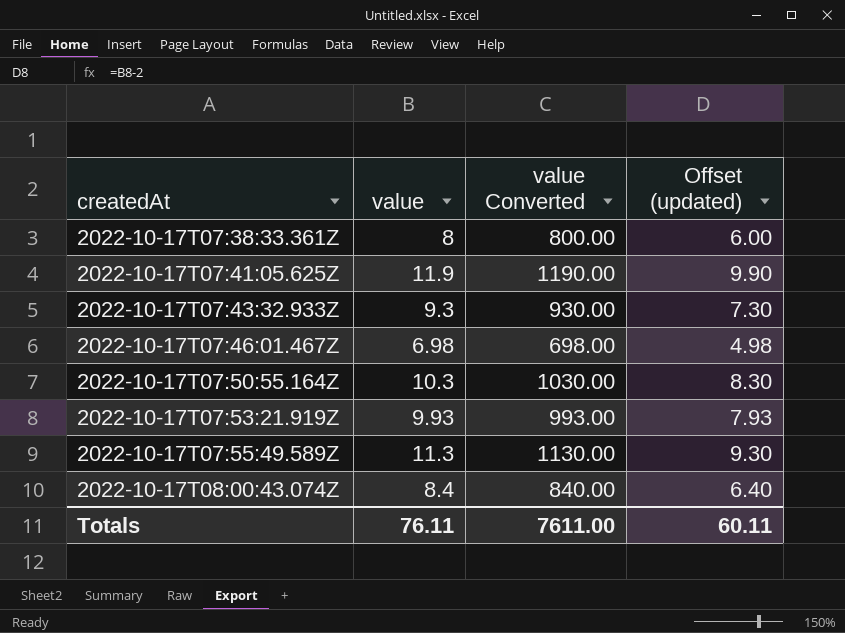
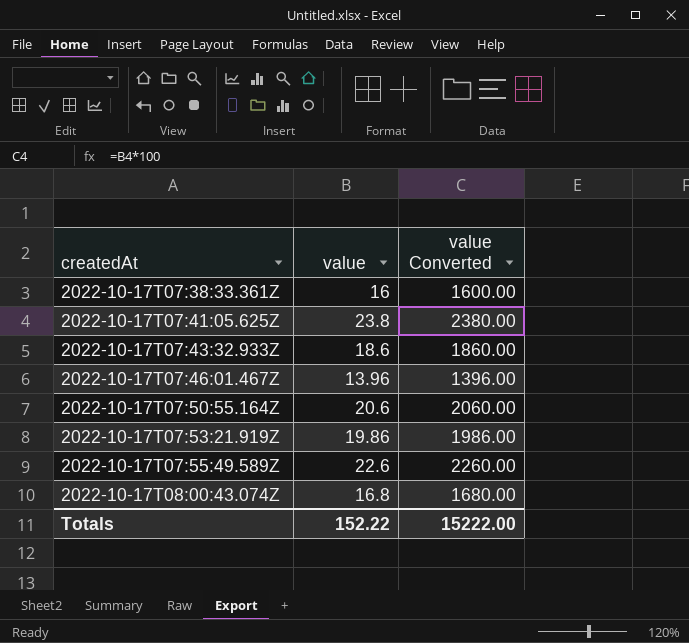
column Offset (updated) | formula: [value] - 2 -> none
2022-10-17T07:38:33.361Z | value: 8 -> 16
2022-10-17T07:38:33.361Z | value Converted: 800.00 -> 1600.00
2022-10-17T07:41:05.625Z | value: 11.9 -> 23.8
2022-10-17T07:41:05.625Z | value Converted: 1190.00 -> 2380.00
2022-10-17T07:43:32.933Z | value: 9.3 -> 18.6
2022-10-17T07:43:32.933Z | value Converted: 930.00 -> 1860.00
2022-10-17T07:46:01.467Z | value: 6.98 -> 13.96
2022-10-17T07:46:01.467Z | value Converted: 698.00 -> 1396.00
2022-10-17T07:50:55.164Z | value: 10.3 -> 20.6
2022-10-17T07:50:55.164Z | value Converted: 1030.00 -> 2060.00
2022-10-17T07:53:21.919Z | value: 9.93 -> 19.86
2022-10-17T07:53:21.919Z | value Converted: 993.00 -> 1986.00
2022-10-17T07:55:49.589Z | value: 11.3 -> 22.6
2022-10-17T07:55:49.589Z | value Converted: 1130.00 -> 2260.00
2022-10-17T08:00:43.074Z | value: 8.4 -> 16.8
2022-10-17T08:00:43.074Z | value Converted: 840.00 -> 1680.00
Totals | value: 76.11 -> 152.22
Totals | value Converted: 7611.00 -> 15222.00

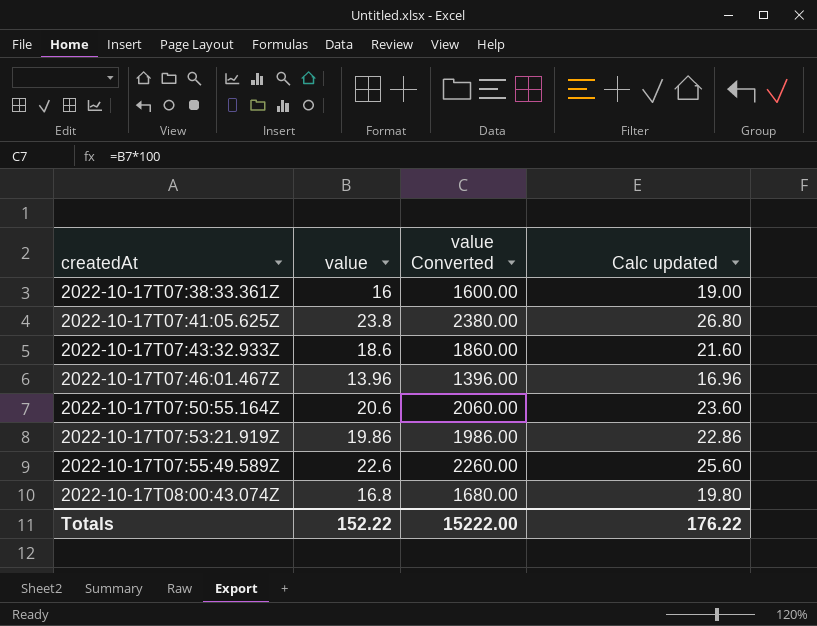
column Calc updated | formula: none -> [value] + 3

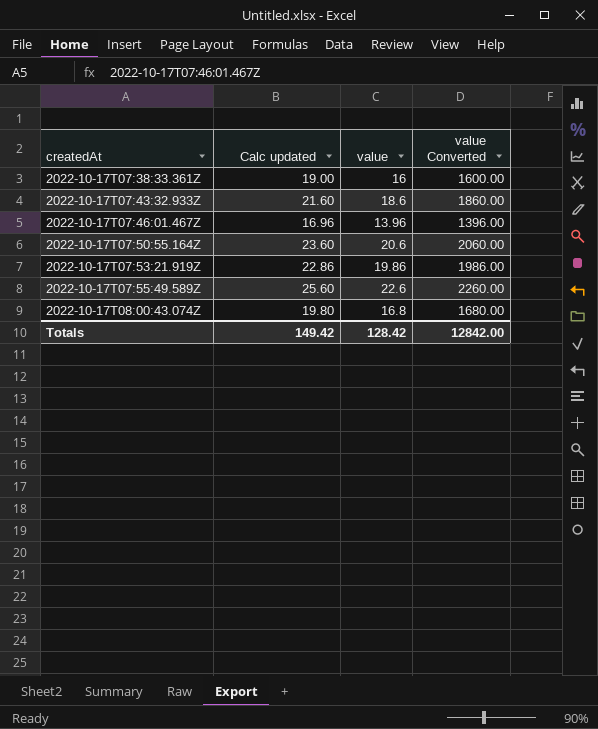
column Calc updated | position: 4 -> 2
row 2022-10-17T07:41:05.625Z: 23.8 | 2380.00 | 26.80 -> none
Totals | Calc updated: 176.22 -> 149.42
Totals | value: 152.22 -> 128.42
Totals | value Converted: 15222.00 -> 12842.00

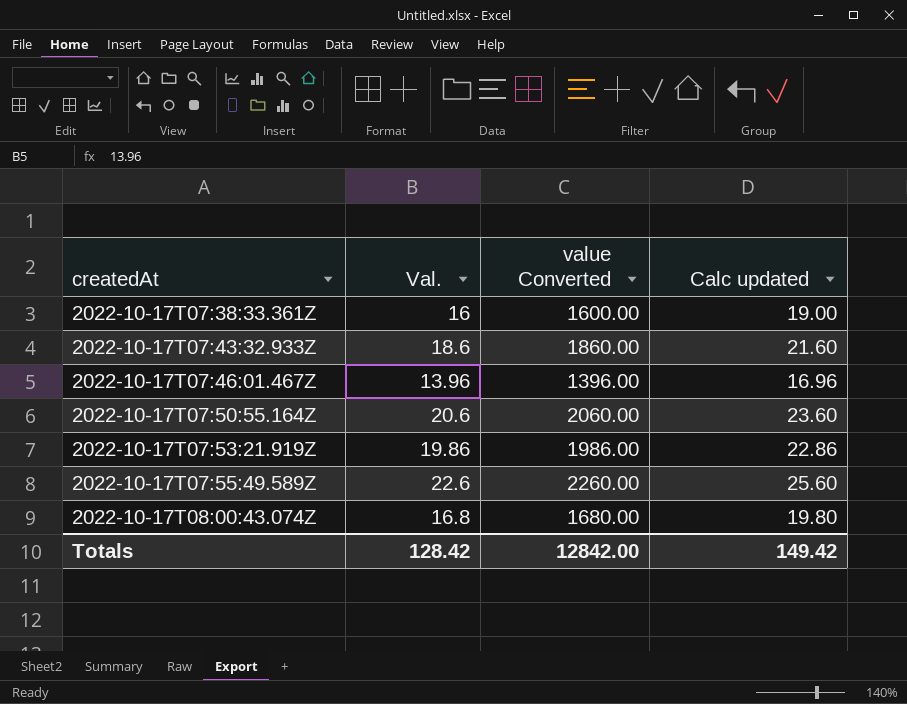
column name: value -> Val.
column Calc updated | position: 2 -> 4

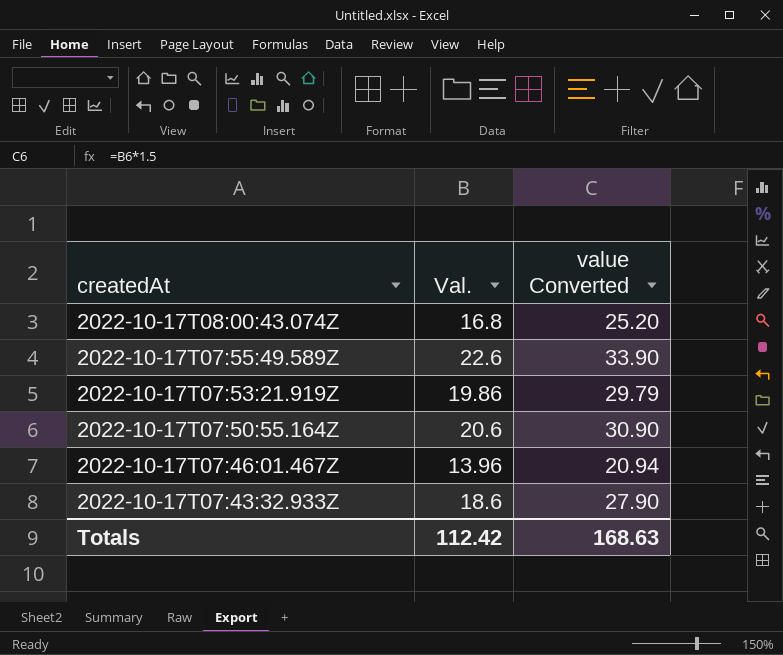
row order: createdAt ascending -> createdAt descending
column Calc updated | formula: [Val.] + 3 -> none
column value Converted | formula: [Val.] * 100 -> [Val.] * 1.5
row 2022-10-17T07:38:33.361Z: 16 | 1600.00 | 19.00 -> none
Totals | Val.: 128.42 -> 112.42
Totals | value Converted: 12842.00 -> 168.63

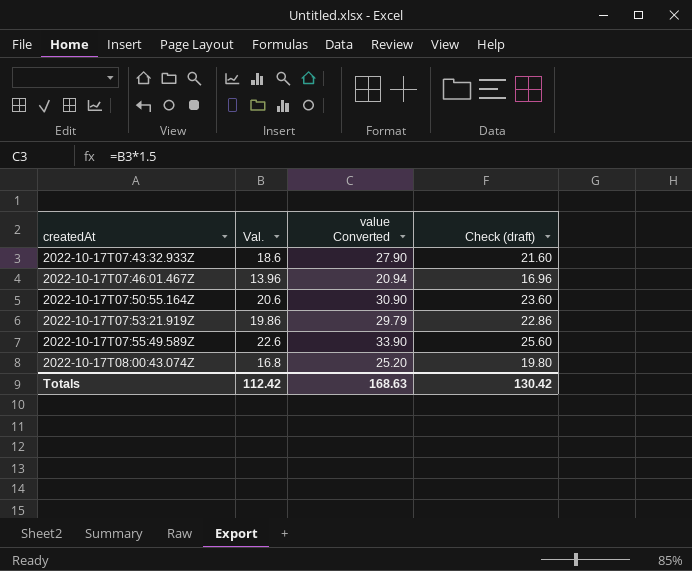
row order: createdAt descending -> createdAt ascending
column Check (draft) | formula: none -> [Val.] + 3

